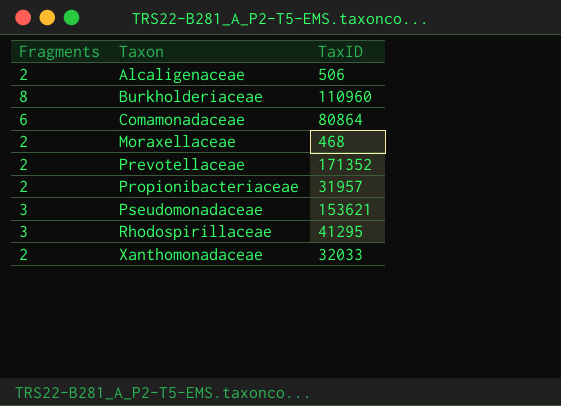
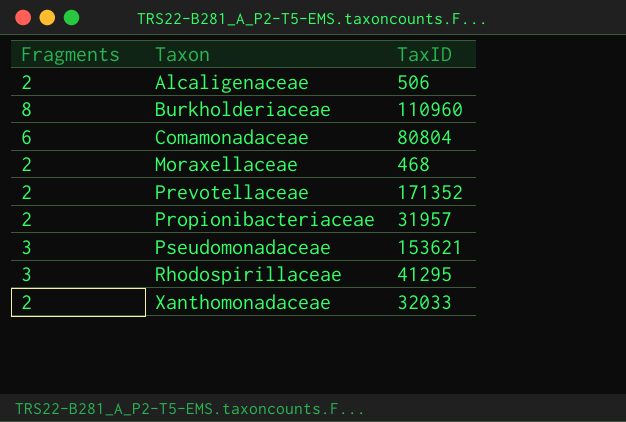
Comamonadaceae | TaxID: 80864 -> 80804

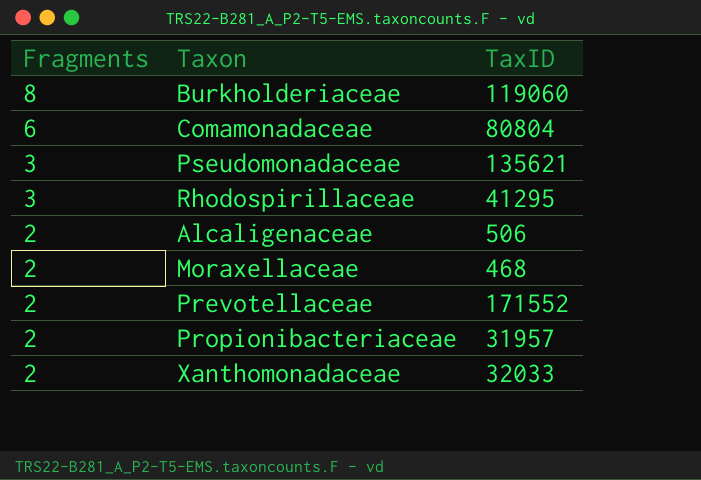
row order: Taxon ascending -> Fragments descending
Burkholderiaceae | TaxID: 110960 -> 119060
Pseudomonadaceae | TaxID: 153621 -> 135621
Prevotellaceae | TaxID: 171352 -> 171552

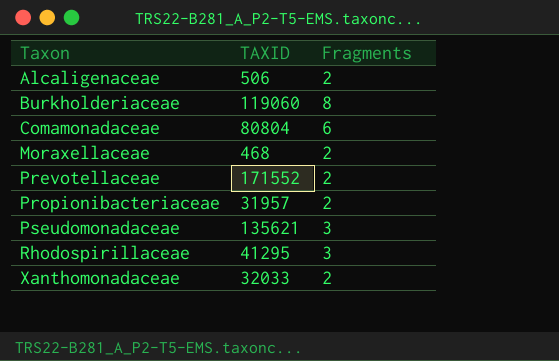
row order: Fragments descending -> Taxon ascending
column name: TaxID -> TAXID
column Fragments | position: 1 -> 3

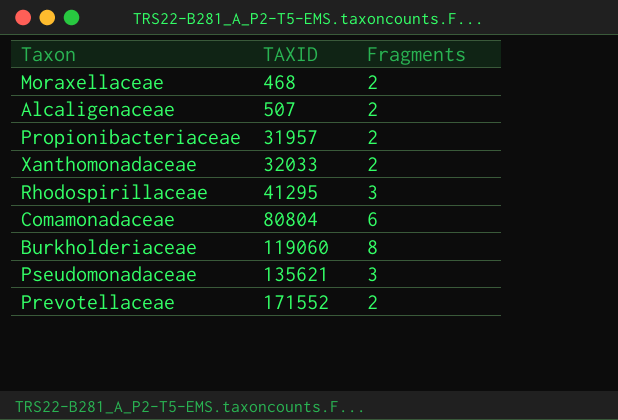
row order: Taxon ascending -> TAXID ascending
Alcaligenaceae | TAXID: 506 -> 507

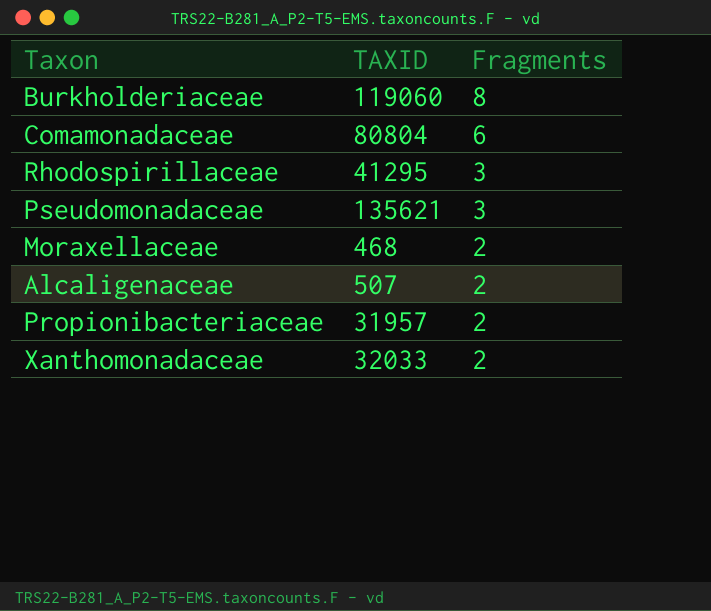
row order: TAXID ascending -> Fragments descending
row Prevotellaceae: 171552 | 2 -> none

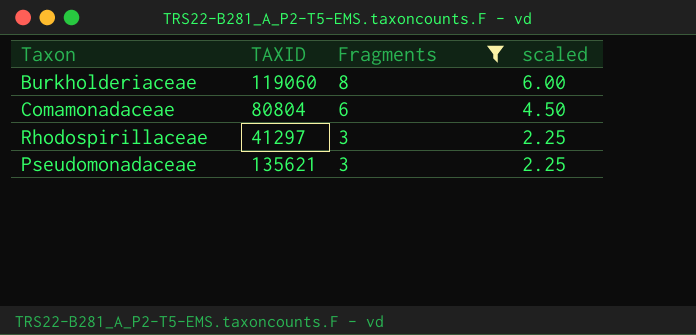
filter: none -> Fragments != 2
column scaled | formula: none -> [Fragments] * 0.75
Rhodospirillaceae | TAXID: 41295 -> 41297

